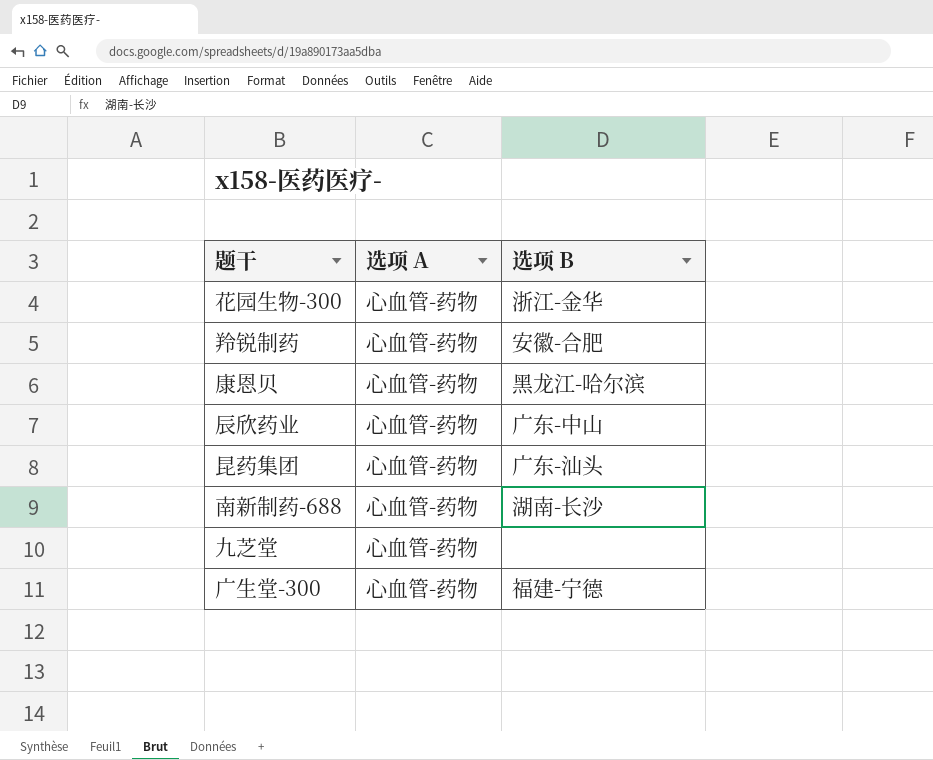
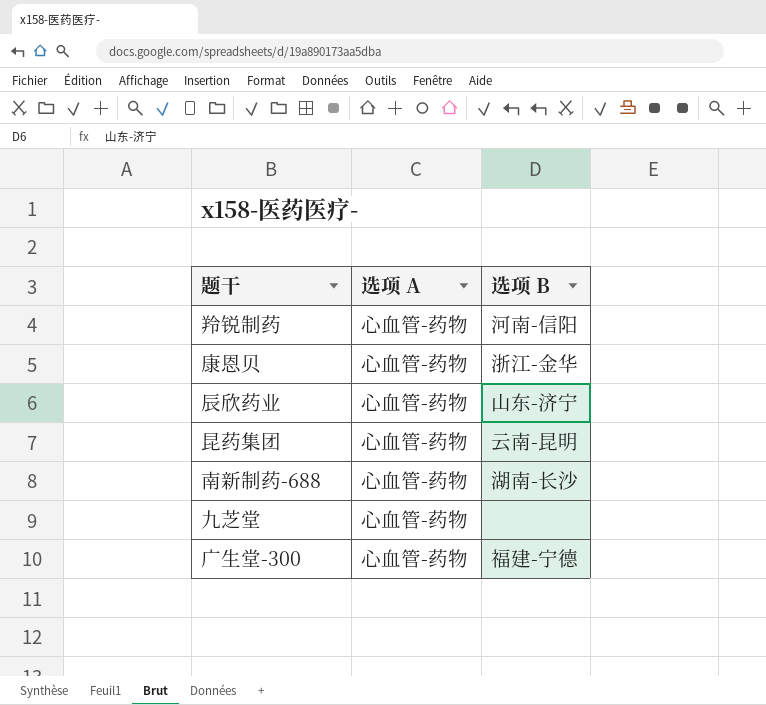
row 花园生物-300: 心血管-药物 | 浙江-金华 -> none
羚锐制药 | 选项 B: 安徽-合肥 -> 河南-信阳
康恩贝 | 选项 B: 黑龙江-哈尔滨 -> 浙江-金华
辰欣药业 | 选项 B: 广东-中山 -> 山东-济宁
昆药集团 | 选项 B: 广东-汕头 -> 云南-昆明

